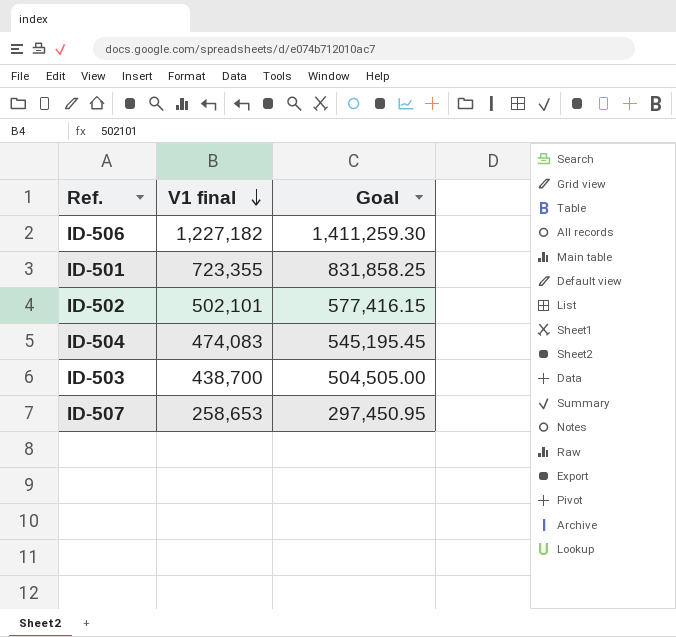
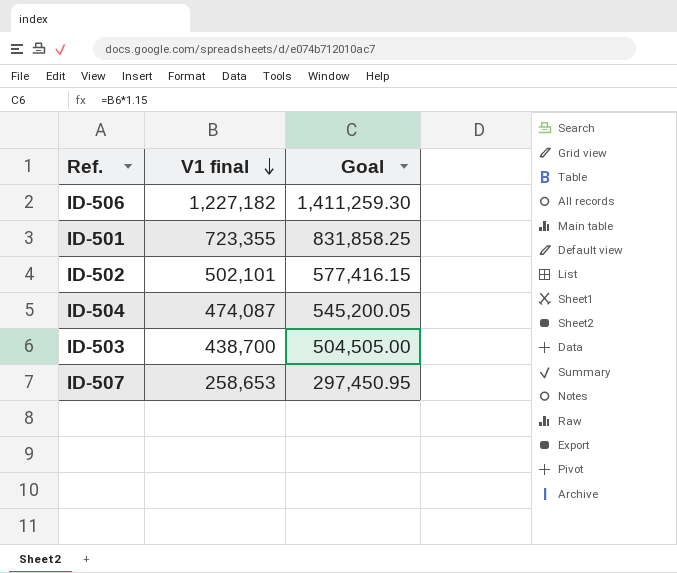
ID-504 | V1 final: 474,083 -> 474,087
ID-504 | Goal: 545,195.45 -> 545,200.05

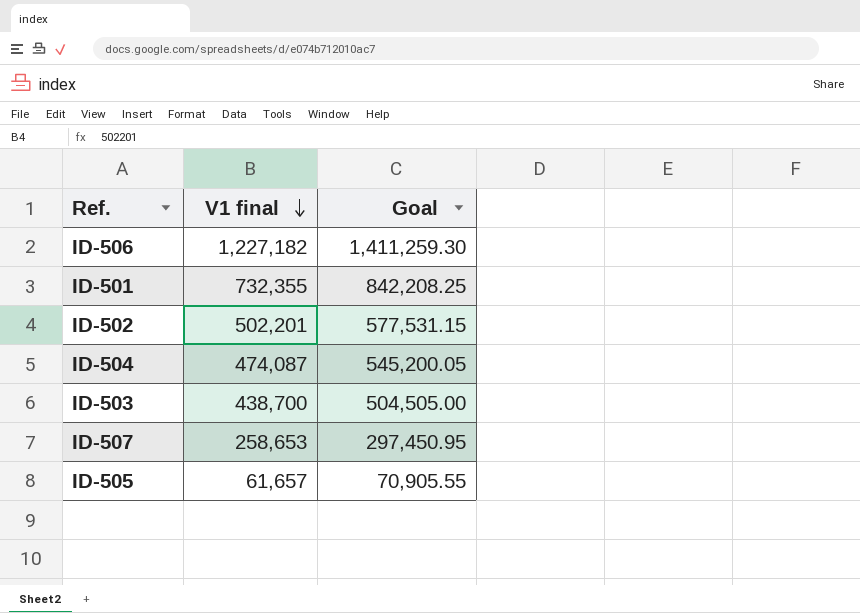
ID-501 | V1 final: 723,355 -> 732,355
ID-501 | Goal: 831,858.25 -> 842,208.25
ID-502 | V1 final: 502,101 -> 502,201
ID-502 | Goal: 577,416.15 -> 577,531.15
row ID-505: none -> 61,657 | 70,905.55

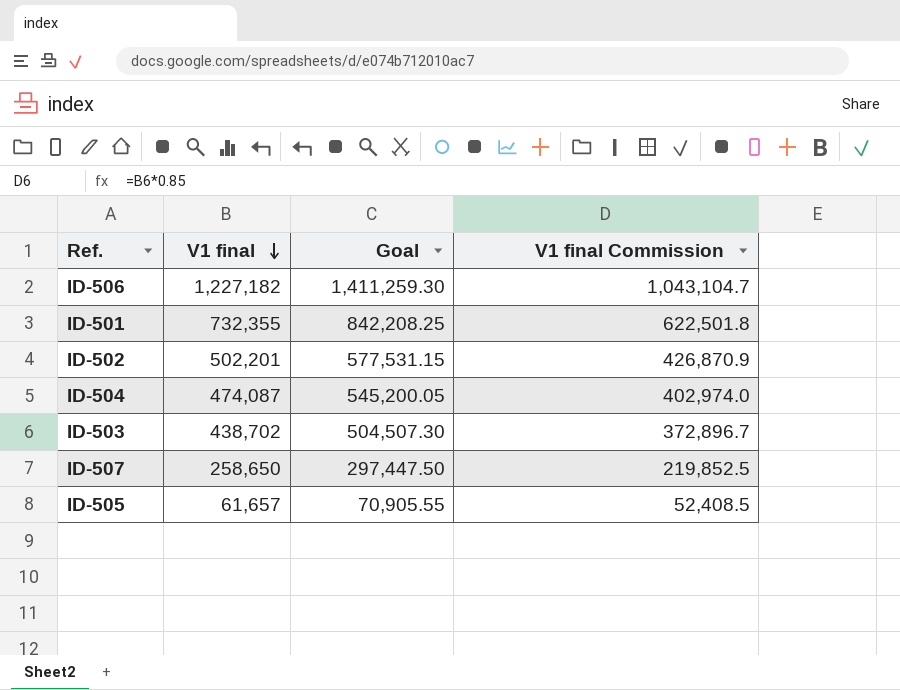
column V1 final Commission | formula: none -> [V1 final] * 0.85
ID-503 | V1 final: 438,700 -> 438,702
ID-503 | Goal: 504,505.00 -> 504,507.30
ID-507 | V1 final: 258,653 -> 258,650
ID-507 | Goal: 297,450.95 -> 297,447.50

